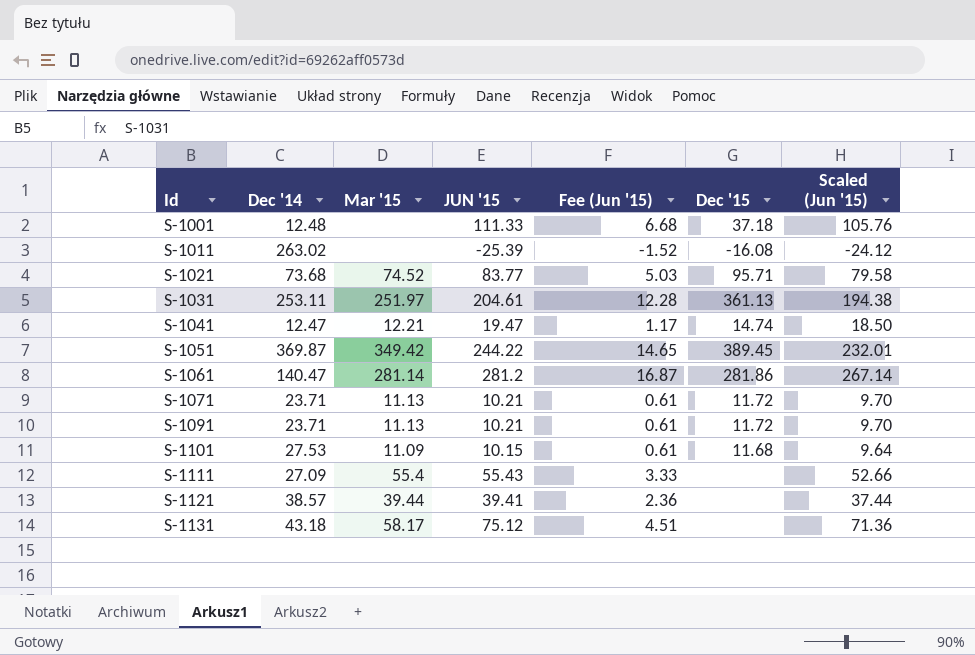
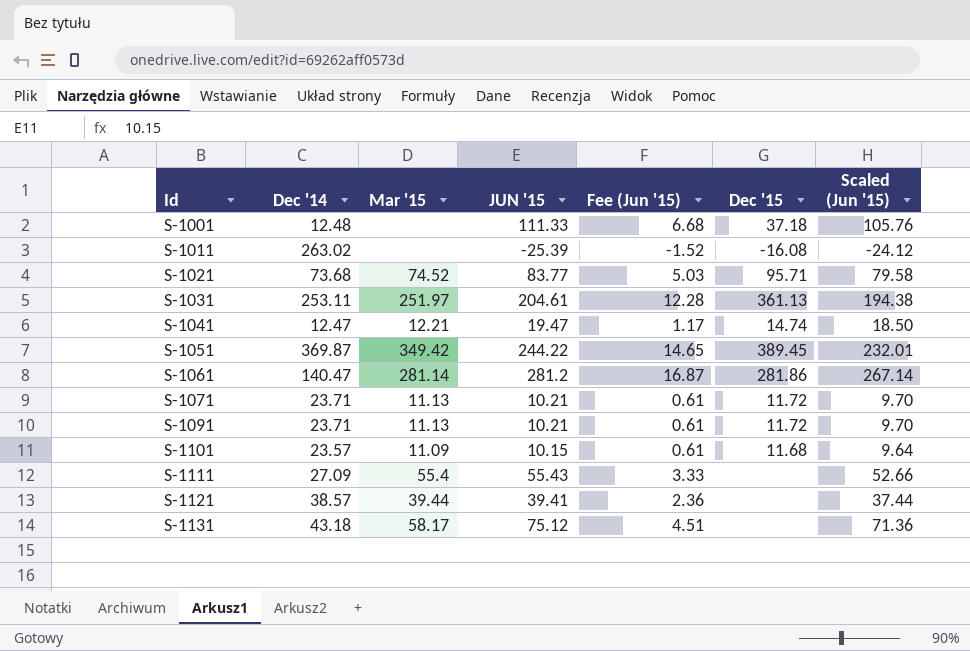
S-1101 | Dec '14: 27.53 -> 23.57

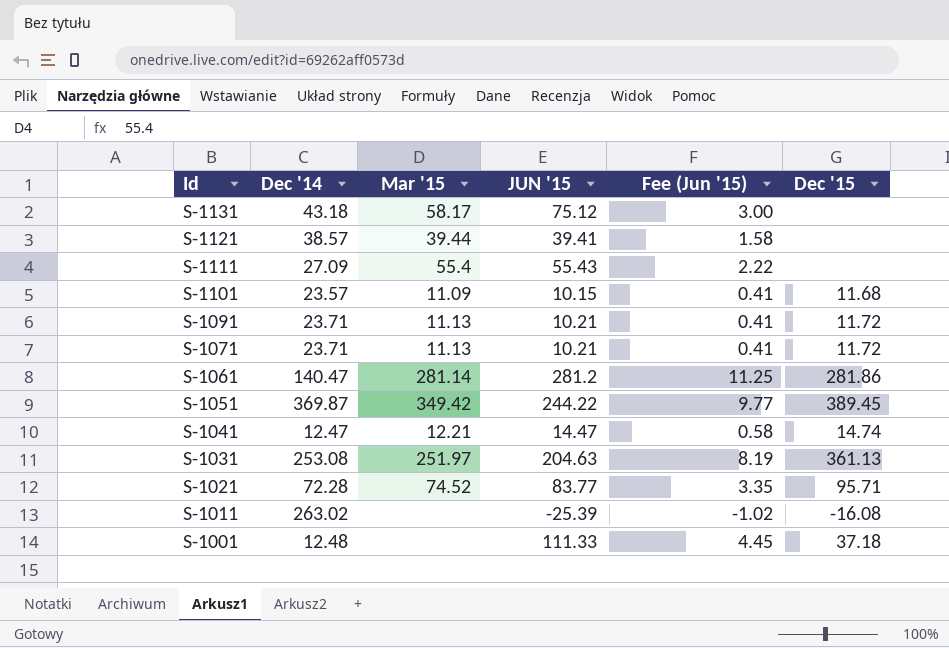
row order: Id ascending -> Id descending
column Scaled (Jun '15) | formula: [JUN '15] * 0.95 -> none
column Fee (Jun '15) | formula: [JUN '15] * 0.06 -> [JUN '15] * 0.04
S-1041 | JUN '15: 19.47 -> 14.47
S-1031 | Dec '14: 253.11 -> 253.08
S-1031 | JUN '15: 204.61 -> 204.63
S-1021 | Dec '14: 73.68 -> 72.28

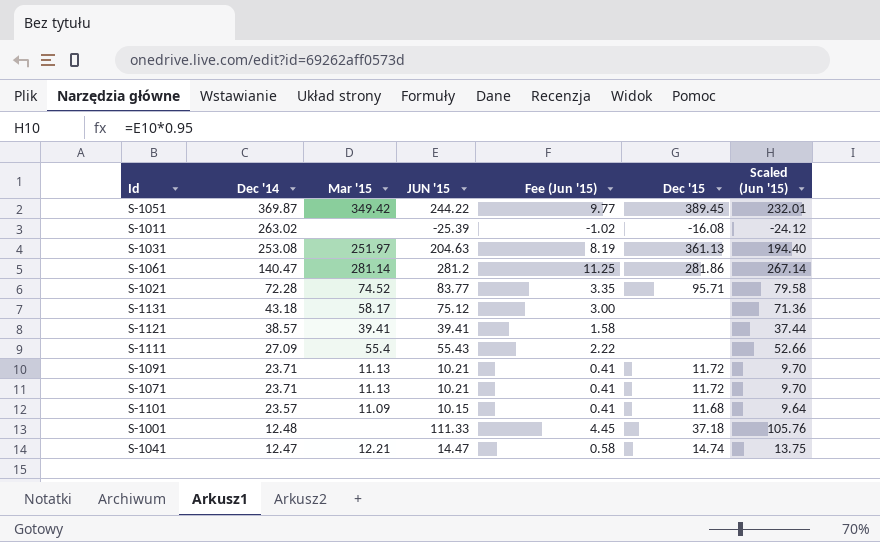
row order: Id descending -> Dec '14 descending
column Scaled (Jun '15) | formula: none -> [JUN '15] * 0.95
S-1121 | Mar '15: 39.44 -> 39.41

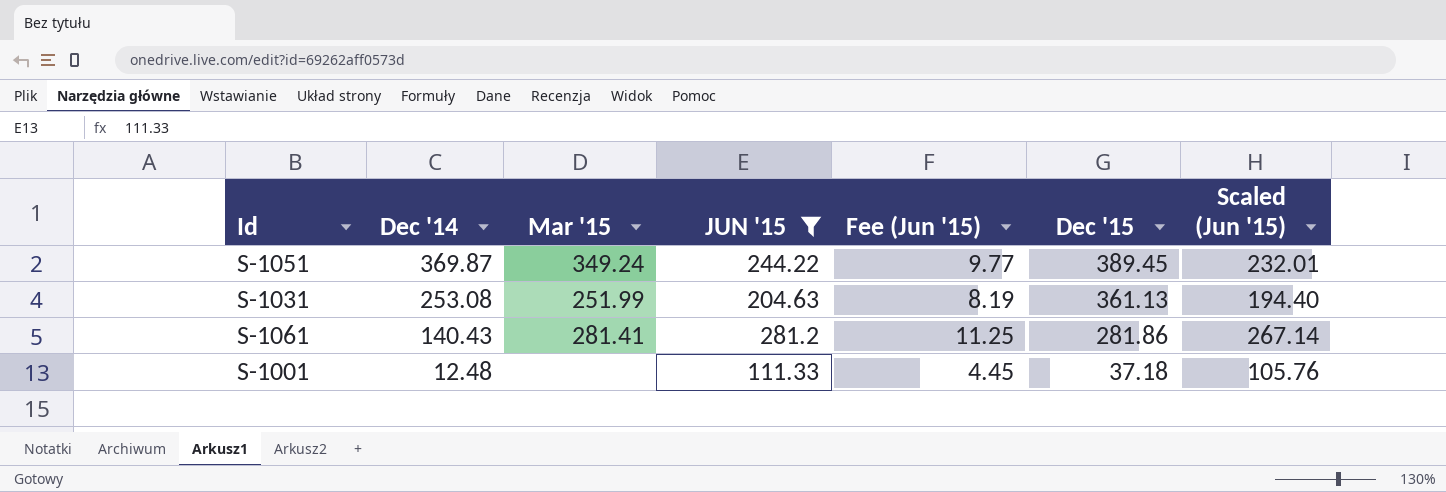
filter: none -> JUN '15 >= 111.33
S-1051 | Mar '15: 349.42 -> 349.24
S-1031 | Mar '15: 251.97 -> 251.99
S-1061 | Dec '14: 140.47 -> 140.43
S-1061 | Mar '15: 281.14 -> 281.41

